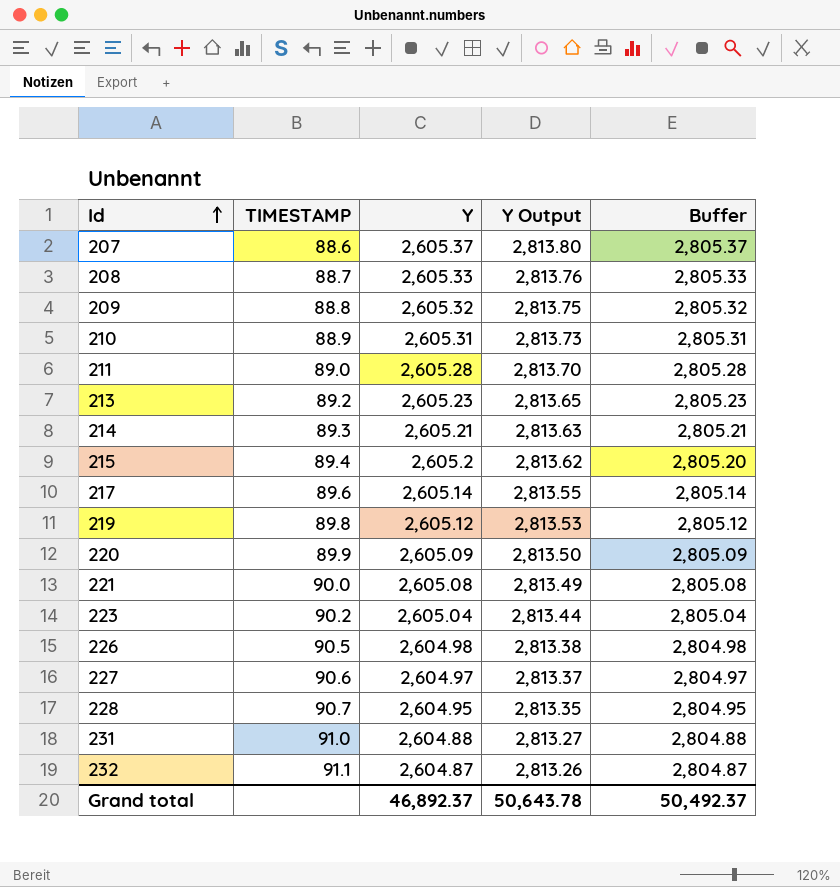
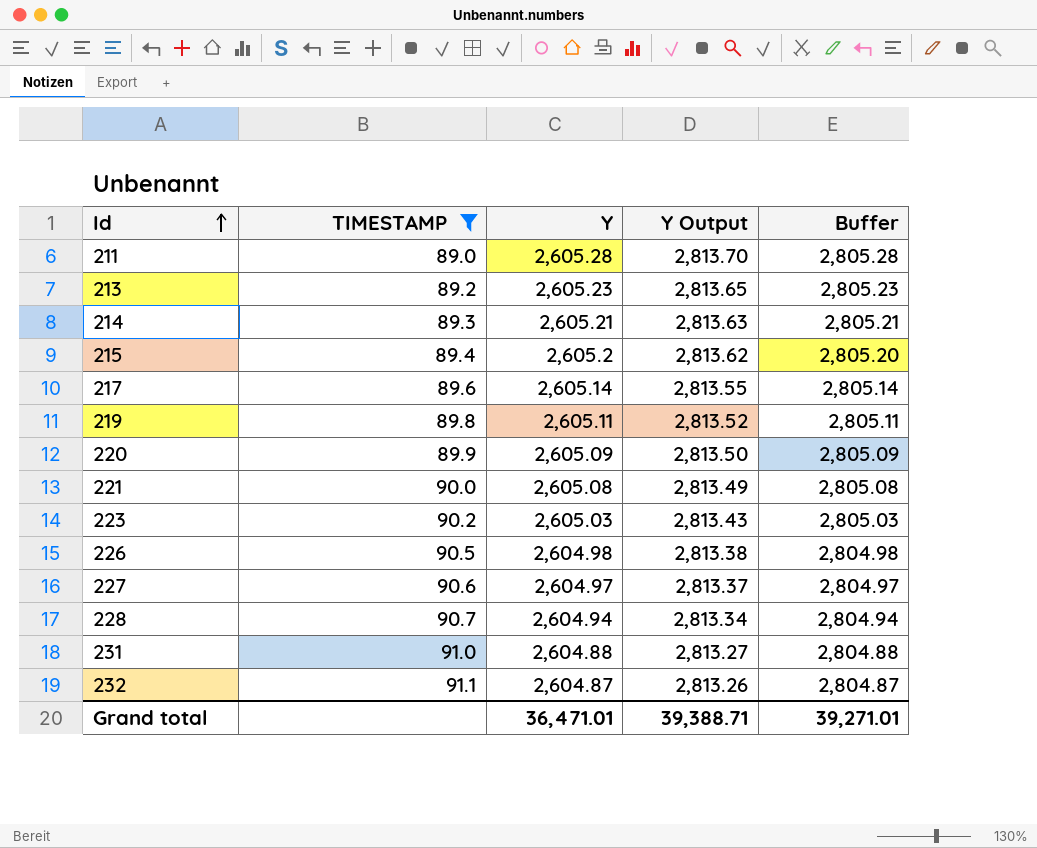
filter: none -> TIMESTAMP >= 89.0
219 | Y: 2,605.12 -> 2,605.11
219 | Y Output: 2,813.53 -> 2,813.52
219 | Buffer: 2,805.12 -> 2,805.11
223 | Y: 2,605.04 -> 2,605.03
223 | Y Output: 2,813.44 -> 2,813.43
223 | Buffer: 2,805.04 -> 2,805.03
228 | Y: 2,604.95 -> 2,604.94
228 | Y Output: 2,813.35 -> 2,813.34
228 | Buffer: 2,804.95 -> 2,804.94
Grand total | Y: 46,892.37 -> 36,471.01
Grand total | Y Output: 50,643.78 -> 39,388.71
Grand total | Buffer: 50,492.37 -> 39,271.01

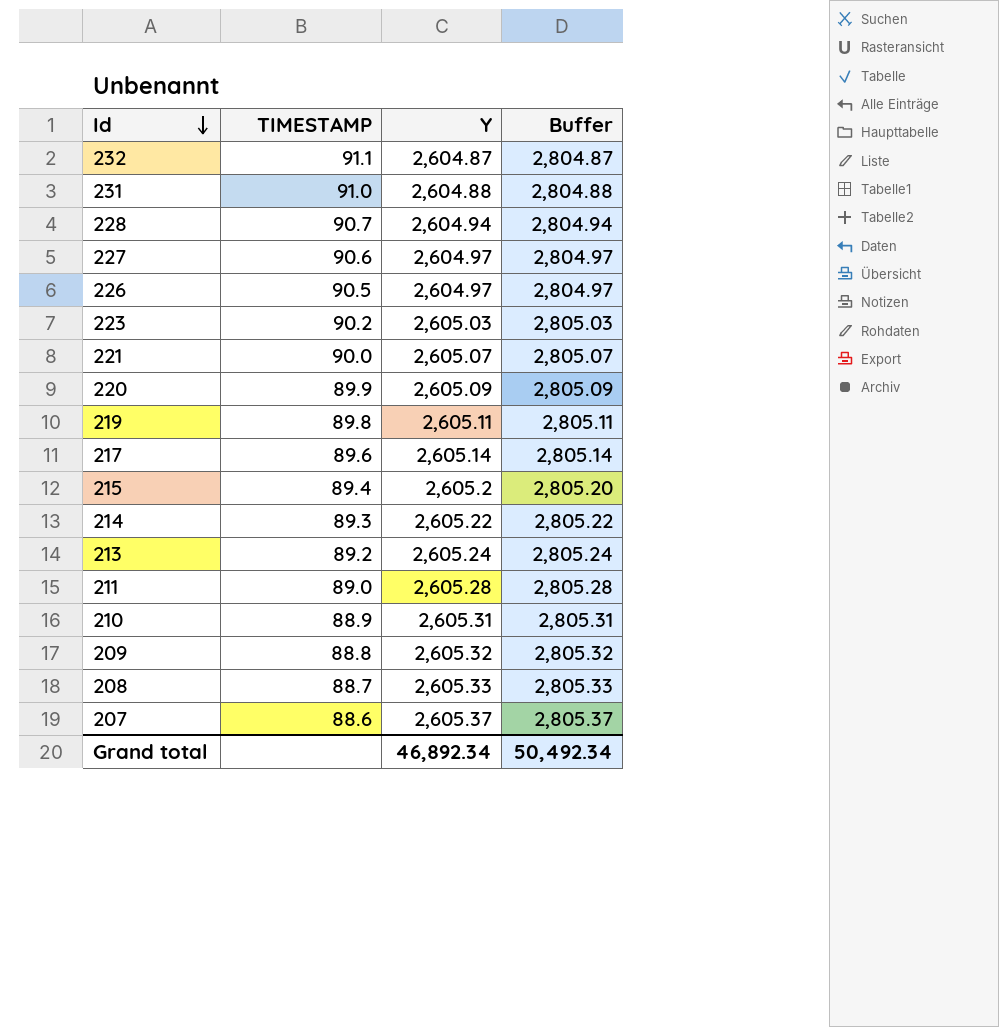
filter: TIMESTAMP >= 89.0 -> none
row order: Id ascending -> Id descending
column Y Output | formula: [Y] * 1.08 -> none
226 | Y: 2,604.98 -> 2,604.97
226 | Buffer: 2,804.98 -> 2,804.97
221 | Y: 2,605.08 -> 2,605.07
221 | Buffer: 2,805.08 -> 2,805.07
214 | Y: 2,605.21 -> 2,605.22
214 | Buffer: 2,805.21 -> 2,805.22
213 | Y: 2,605.23 -> 2,605.24
213 | Buffer: 2,805.23 -> 2,805.24
Grand total | Y: 36,471.01 -> 46,892.34
Grand total | Buffer: 39,271.01 -> 50,492.34

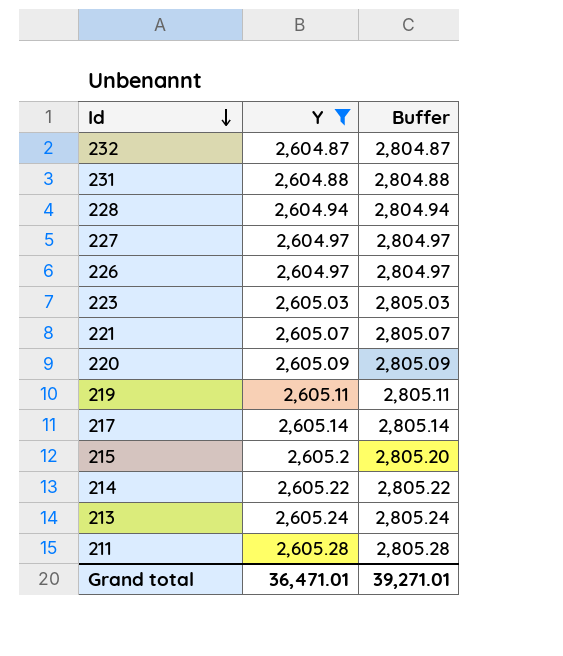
filter: none -> Y <= 2,605.28
column TIMESTAMP | position: 2 -> none
Grand total | Y: 46,892.34 -> 36,471.01
Grand total | Buffer: 50,492.34 -> 39,271.01

